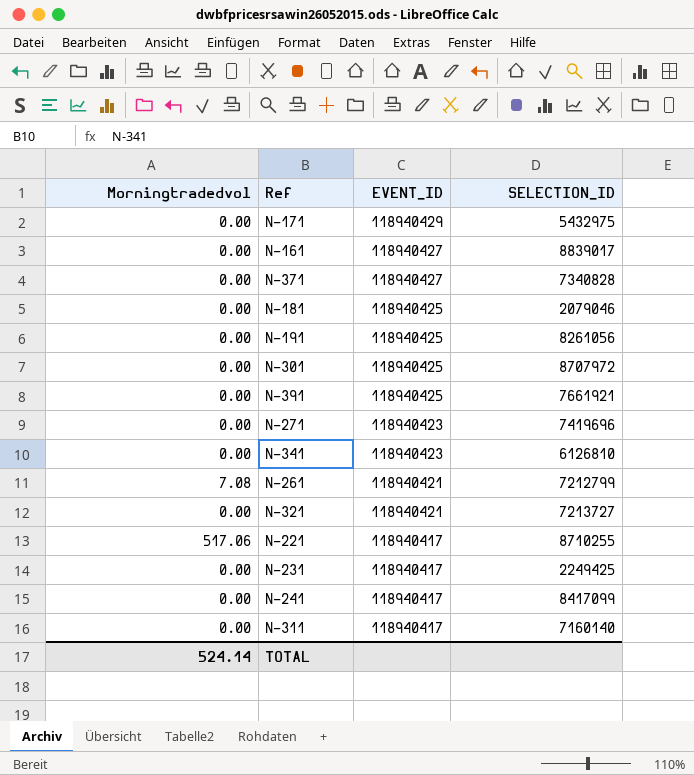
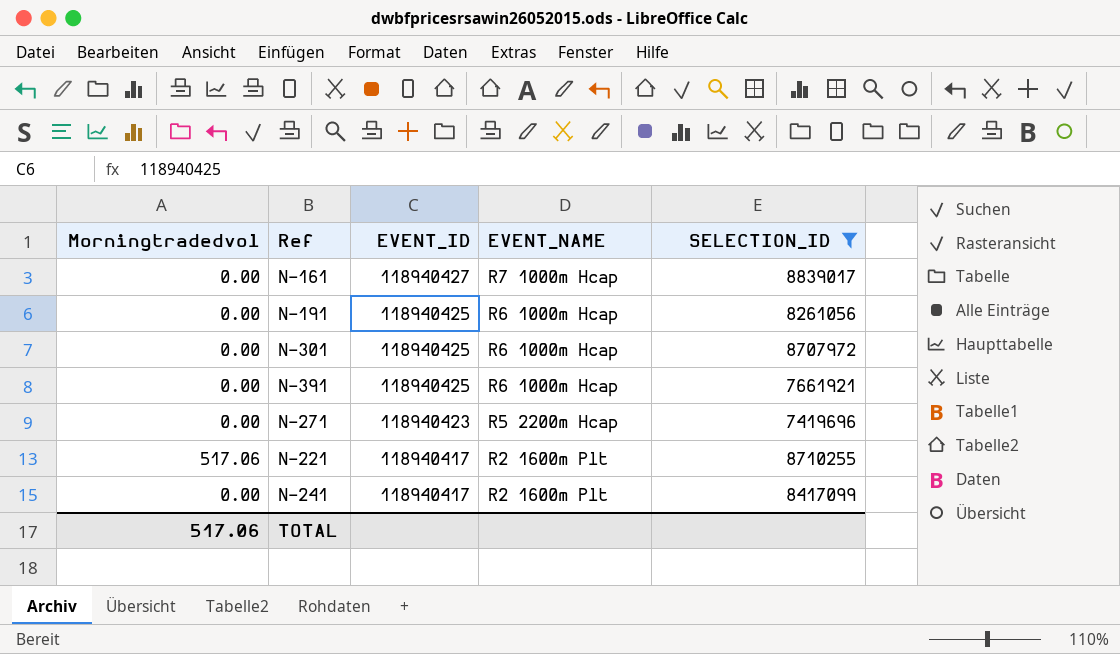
filter: none -> SELECTION_ID >= 7419696
column EVENT_NAME | position: none -> 4
TOTAL | Morningtradedvol: 524.14 -> 517.06

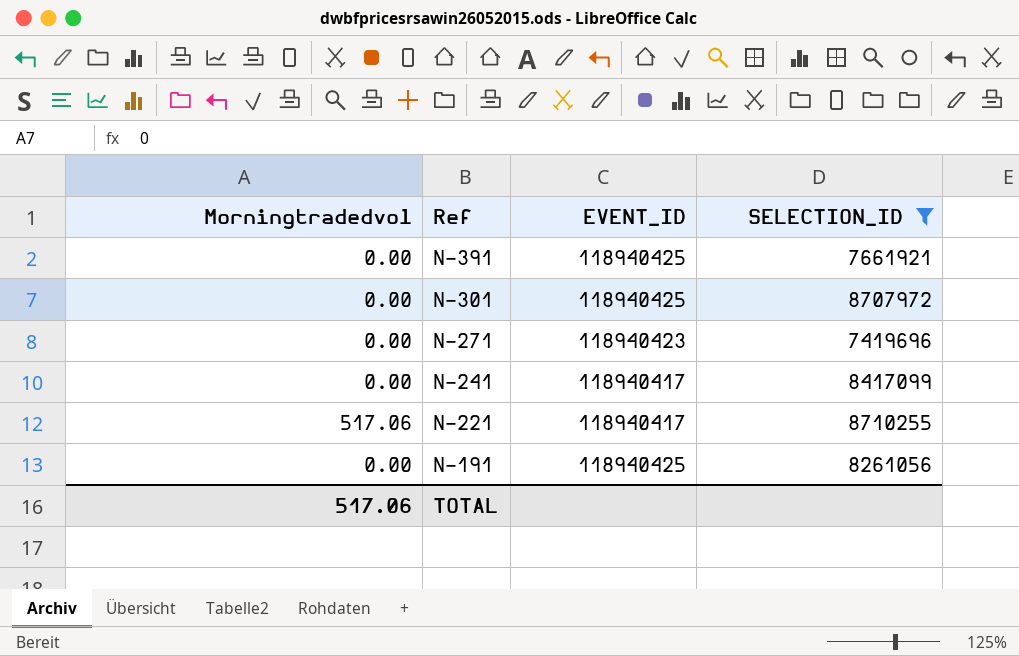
row order: EVENT_ID descending -> Ref descending
column EVENT_NAME | position: 4 -> none
row N-161: 0.00 | 118940427 | R7 1000m Hcap | 8839017 -> none

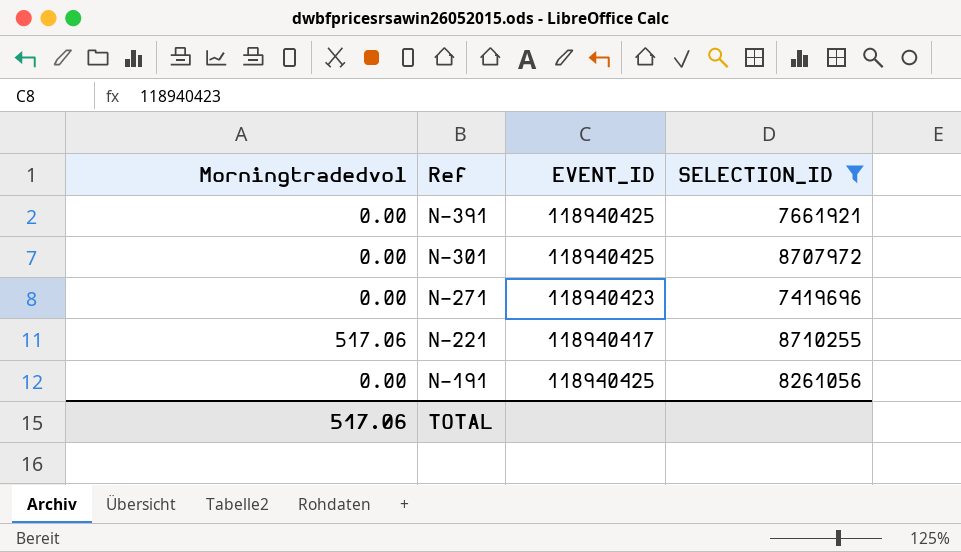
row N-241: 0.00 | 118940417 | 8417099 -> none

